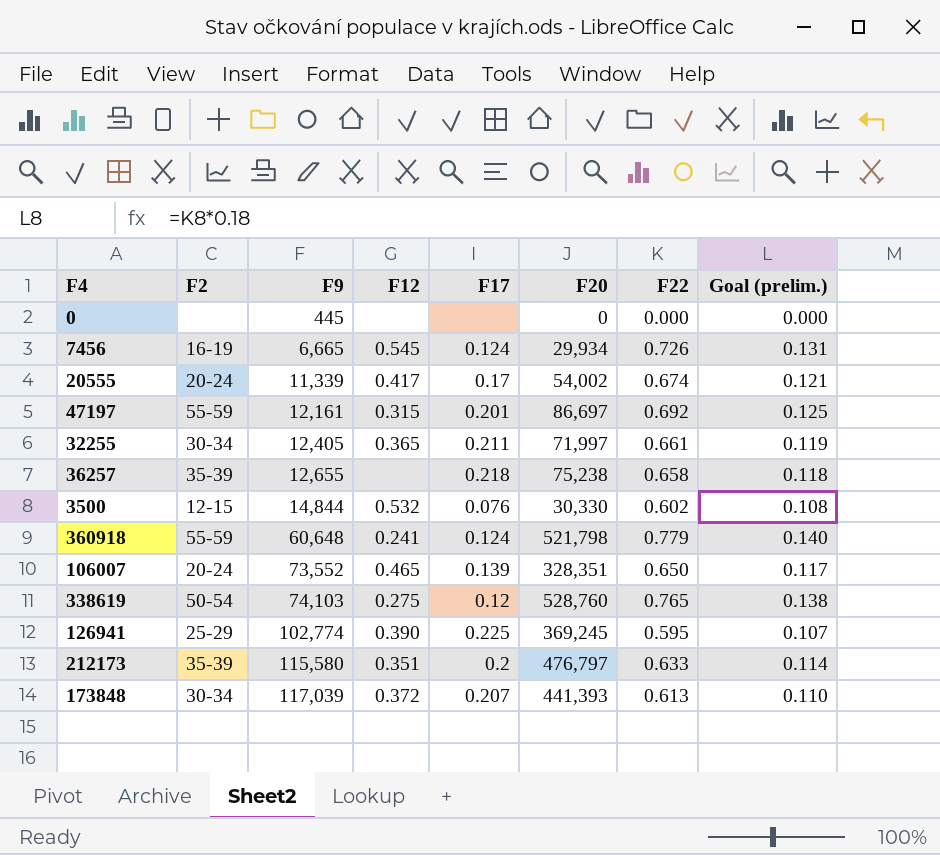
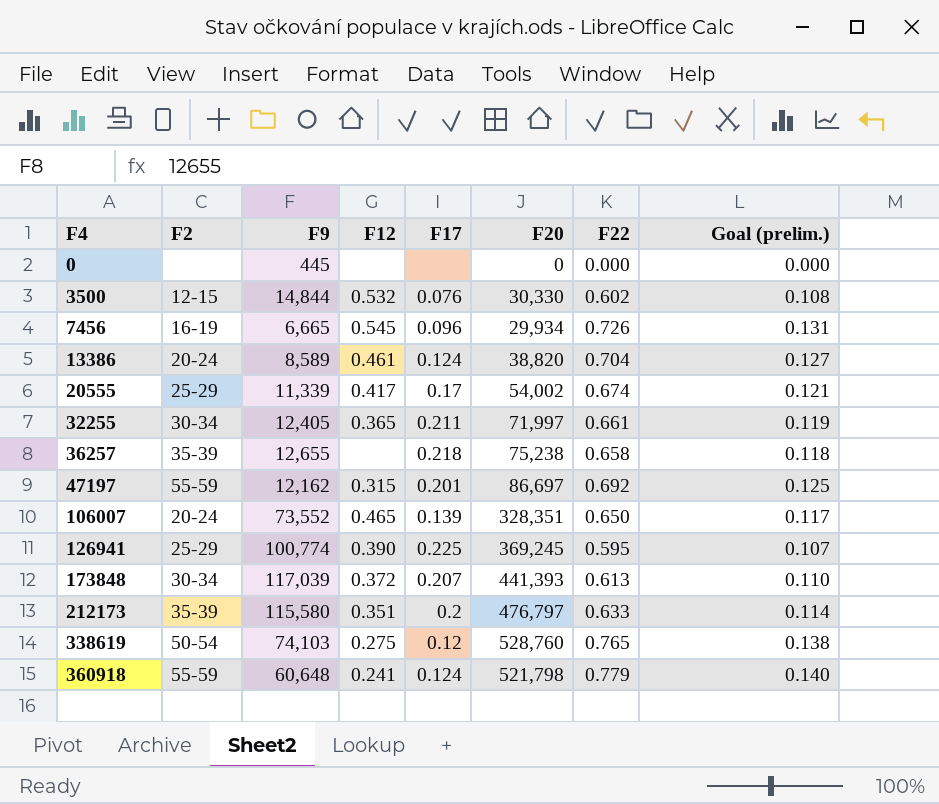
row order: F9 ascending -> F4 ascending
7456 | F17: 0.124 -> 0.096
row 13386: none -> 20-24 | 8,589 | 0.461 | 0.124 | 38,820 | 0.704 | 0.127
20555 | F2: 20-24 -> 25-29
47197 | F9: 12,161 -> 12,162
126941 | F9: 102,774 -> 100,774

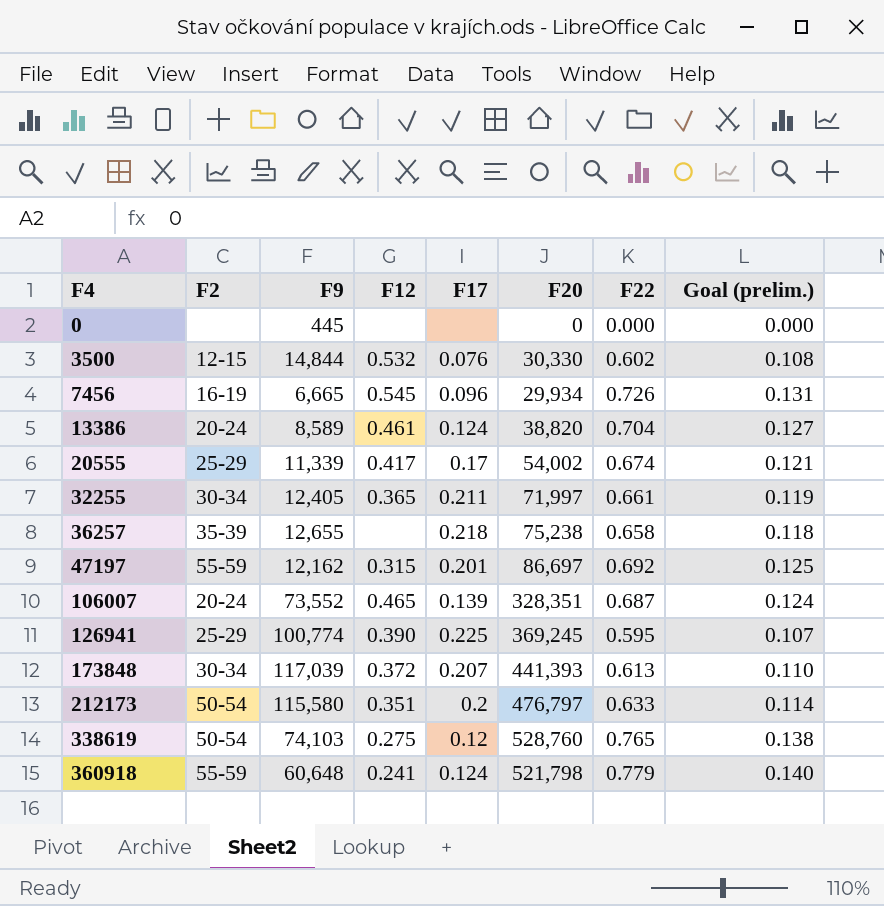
106007 | F22: 0.650 -> 0.687
106007 | Goal (prelim.): 0.117 -> 0.124
212173 | F2: 35-39 -> 50-54

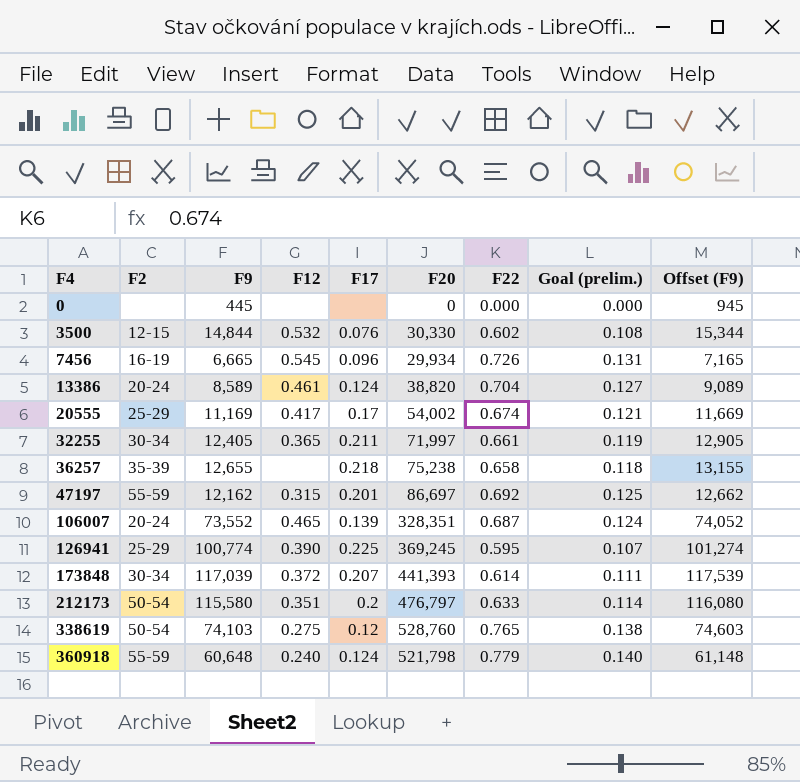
column Offset (F9) | formula: none -> [F9] + 500
20555 | F9: 11,339 -> 11,169
173848 | F22: 0.613 -> 0.614
173848 | Goal (prelim.): 0.110 -> 0.111
360918 | F12: 0.241 -> 0.240

